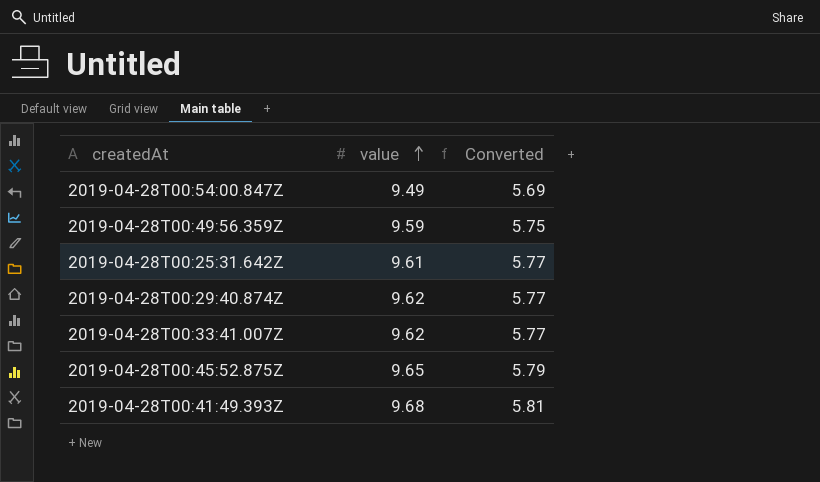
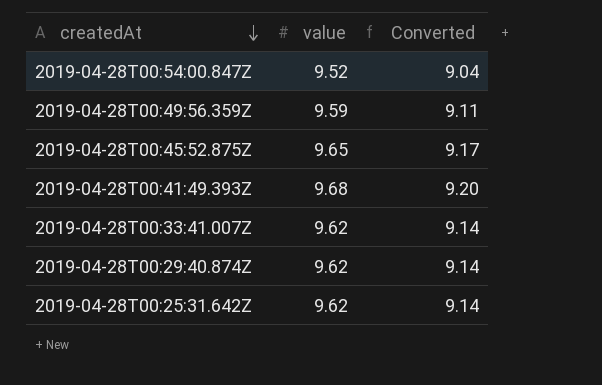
row order: value ascending -> createdAt descending
column Converted | formula: [value] * 0.6 -> [value] * 0.95
2019-04-28T00:54:00.847Z | value: 9.49 -> 9.52
2019-04-28T00:25:31.642Z | value: 9.61 -> 9.62

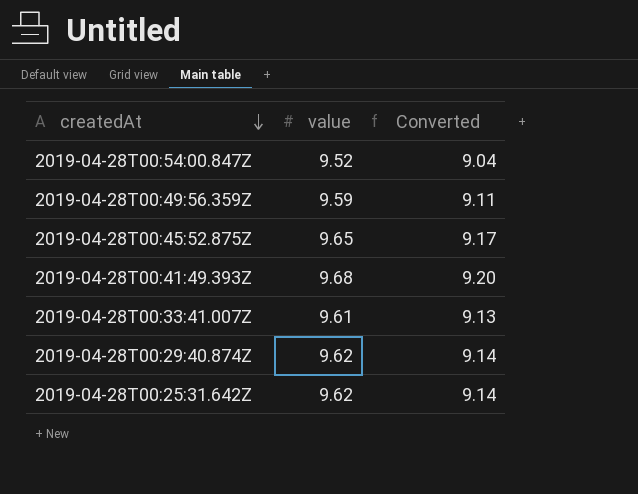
2019-04-28T00:33:41.007Z | value: 9.62 -> 9.61
2019-04-28T00:33:41.007Z | Converted: 9.14 -> 9.13

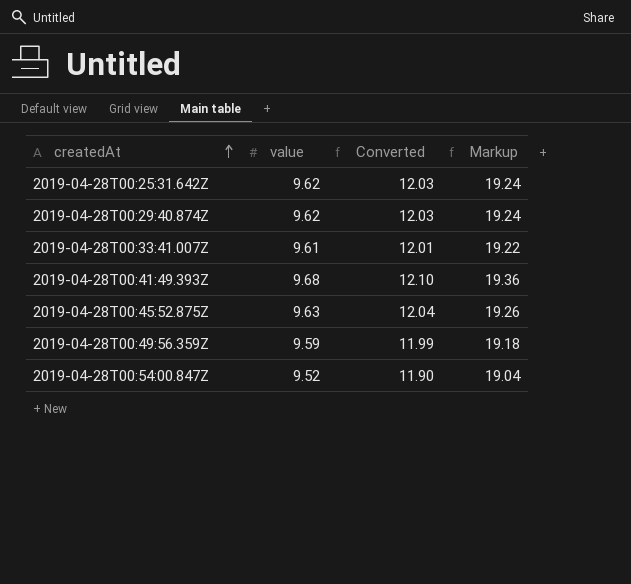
row order: createdAt descending -> createdAt ascending
column Converted | formula: [value] * 0.95 -> [value] * 1.25
column Markup | formula: none -> [value] * 2
2019-04-28T00:45:52.875Z | value: 9.65 -> 9.63

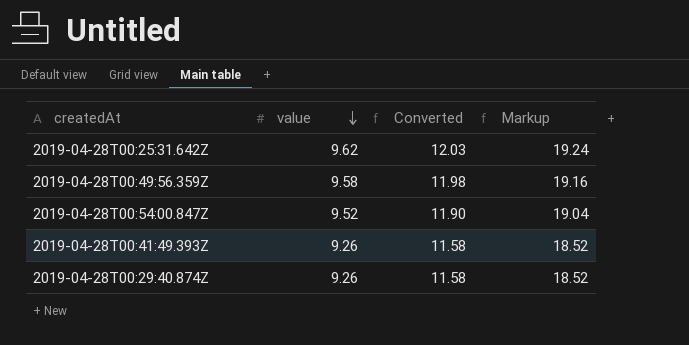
row order: createdAt ascending -> value descending
row 2019-04-28T00:33:41.007Z: 9.61 | 12.01 | 19.22 -> none
row 2019-04-28T00:45:52.875Z: 9.63 | 12.04 | 19.26 -> none
2019-04-28T00:49:56.359Z | value: 9.59 -> 9.58
2019-04-28T00:49:56.359Z | Converted: 11.99 -> 11.98
2019-04-28T00:49:56.359Z | Markup: 19.18 -> 19.16
2019-04-28T00:41:49.393Z | value: 9.68 -> 9.26
2019-04-28T00:41:49.393Z | Converted: 12.10 -> 11.58
2019-04-28T00:41:49.393Z | Markup: 19.36 -> 18.52
2019-04-28T00:29:40.874Z | value: 9.62 -> 9.26
2019-04-28T00:29:40.874Z | Converted: 12.03 -> 11.58
2019-04-28T00:29:40.874Z | Markup: 19.24 -> 18.52

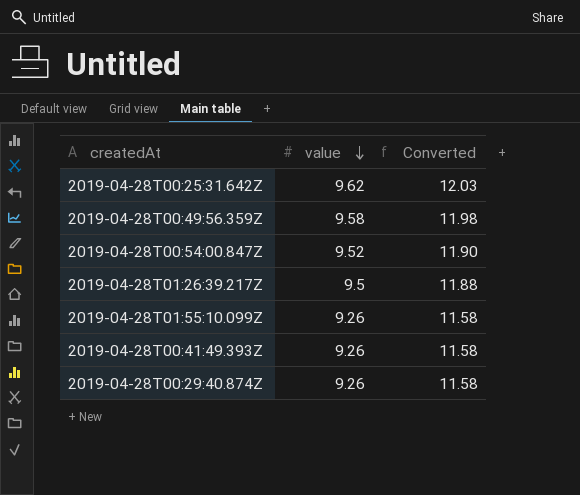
column Markup | formula: [value] * 2 -> none
row 2019-04-28T01:26:39.217Z: none -> 9.5 | 11.88
row 2019-04-28T01:55:10.099Z: none -> 9.26 | 11.58

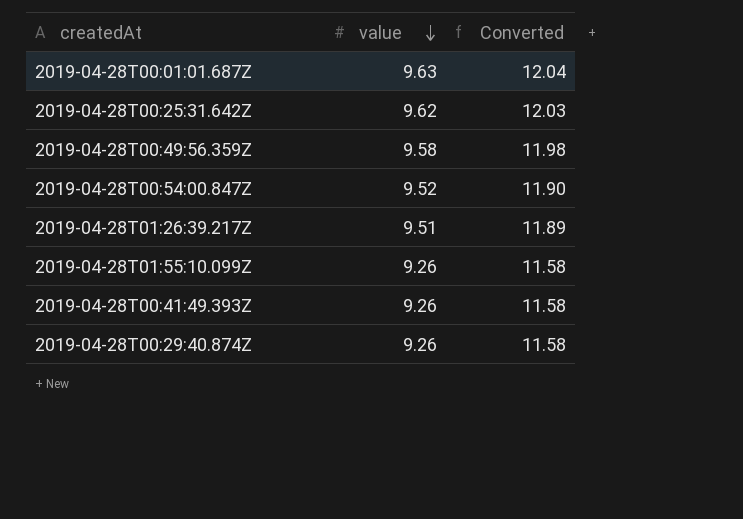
row 2019-04-28T00:01:01.687Z: none -> 9.63 | 12.04
2019-04-28T01:26:39.217Z | value: 9.5 -> 9.51
2019-04-28T01:26:39.217Z | Converted: 11.88 -> 11.89

